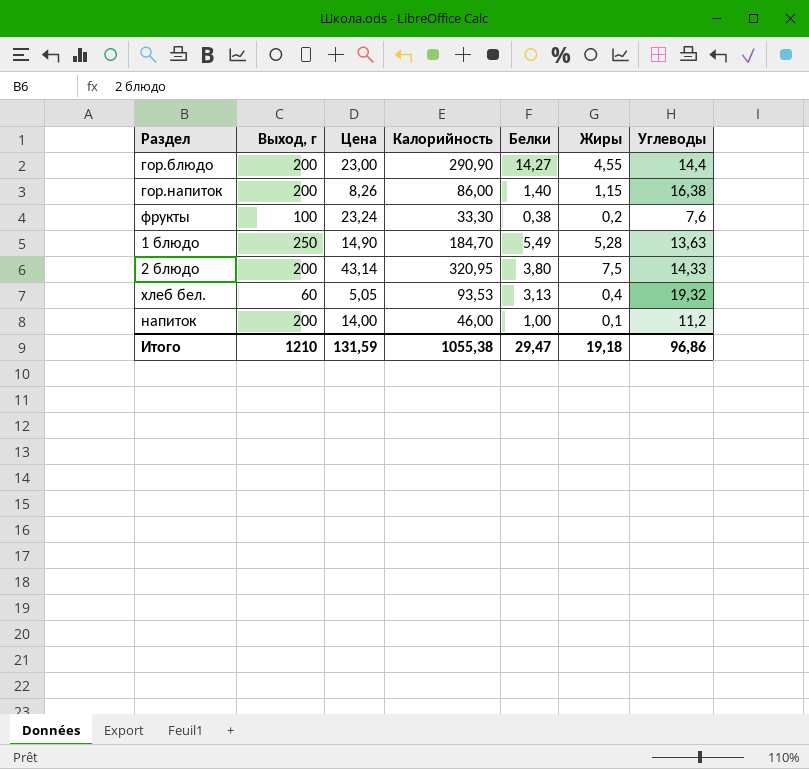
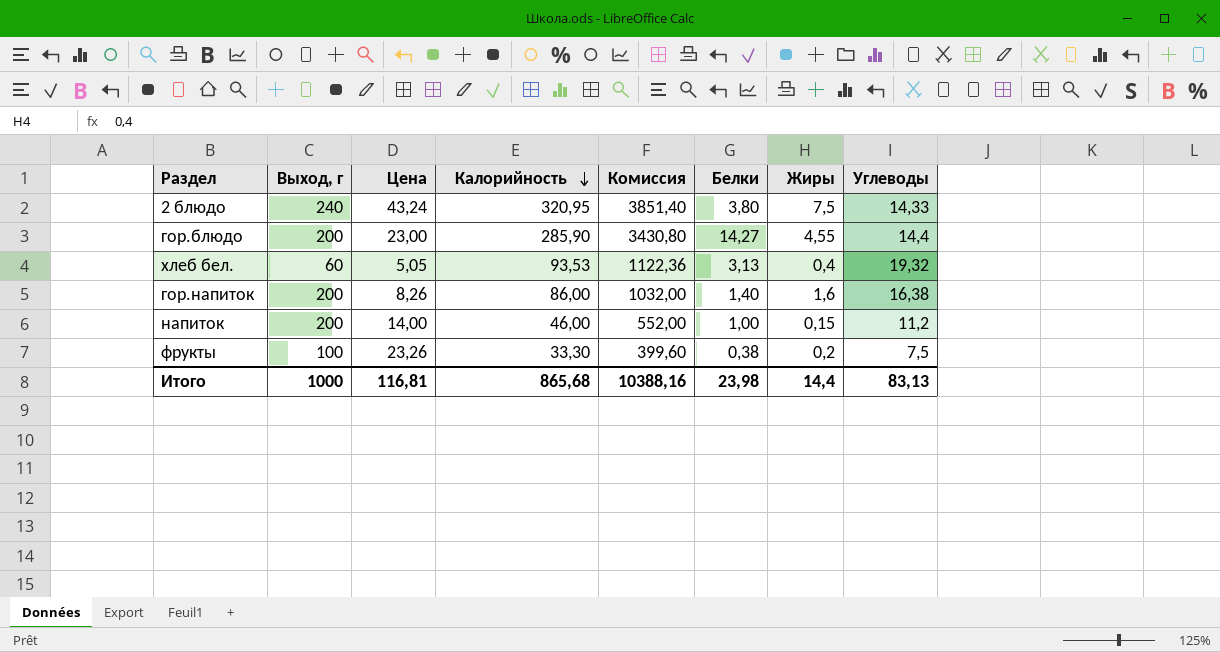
row order: none -> Калорийность descending
column Комиссия | formula: none -> [Калорийность] * 12
row 1 блюдо: 250 | 14,90 | 184,70 | 5,49 | 5,28 | 13,63 -> none
2 блюдо | Выход, г: 200 -> 240
2 блюдо | Цена: 43,14 -> 43,24
гор.блюдо | Калорийность: 290,90 -> 285,90
гор.напиток | Жиры: 1,15 -> 1,6
напиток | Жиры: 0,1 -> 0,15
фрукты | Цена: 23,24 -> 23,26
фрукты | Углеводы: 7,6 -> 7,5
Итого | Выход, г: 1210 -> 1000
Итого | Цена: 131,59 -> 116,81
Итого | Калорийность: 1055,38 -> 865,68
Итого | Белки: 29,47 -> 23,98
Итого | Жиры: 19,18 -> 14,4
Итого | Углеводы: 96,86 -> 83,13

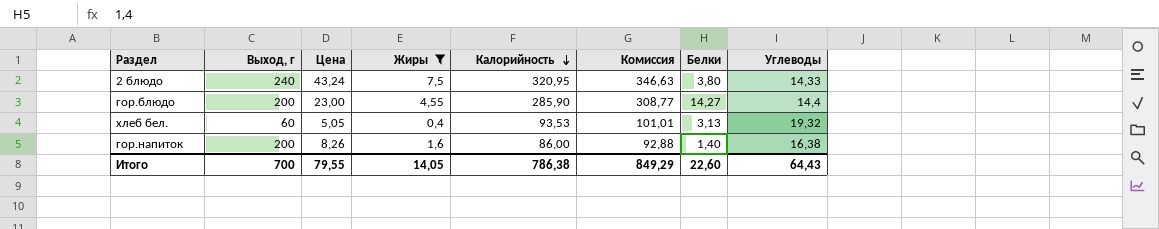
filter: none -> Жиры >= 0,4
column Жиры | position: 7 -> 4
column Комиссия | formula: [Калорийность] * 12 -> [Калорийность] * 1,08
Итого | Выход, г: 1000 -> 700
Итого | Цена: 116,81 -> 79,55
Итого | Жиры: 14,4 -> 14,05
Итого | Калорийность: 865,68 -> 786,38
Итого | Комиссия: 10388,16 -> 849,29
Итого | Белки: 23,98 -> 22,60
Итого | Углеводы: 83,13 -> 64,43

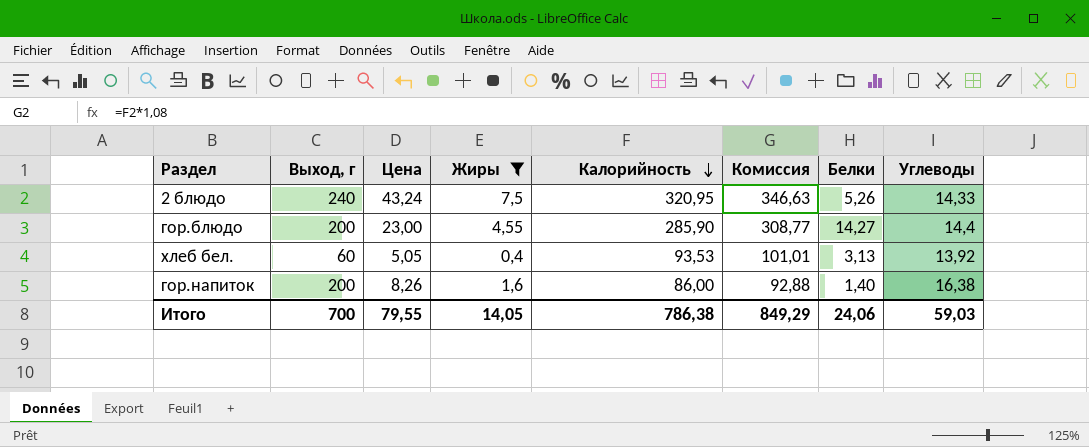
2 блюдо | Белки: 3,80 -> 5,26
хлеб бел. | Углеводы: 19,32 -> 13,92
Итого | Белки: 22,60 -> 24,06
Итого | Углеводы: 64,43 -> 59,03

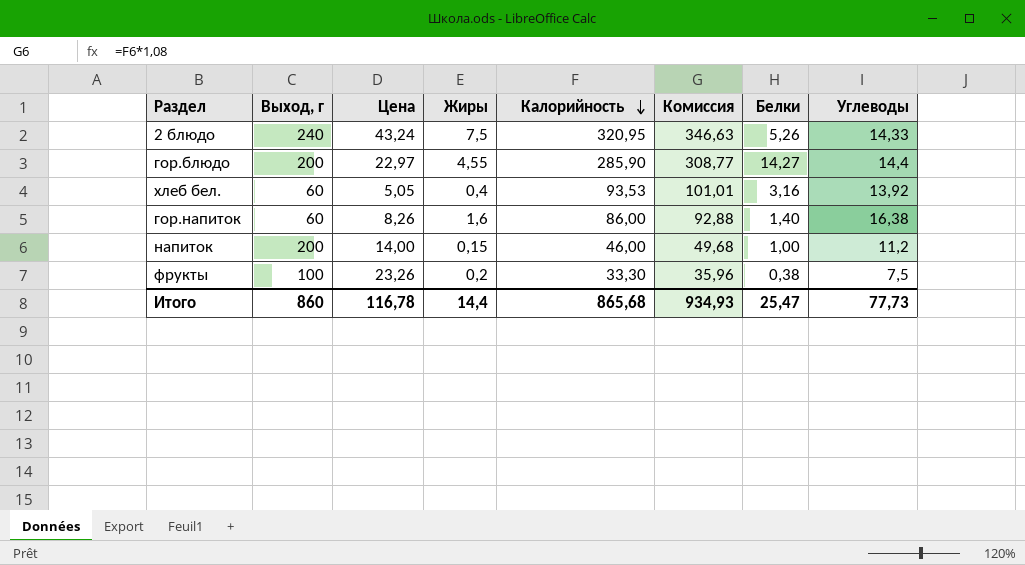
filter: Жиры >= 0,4 -> none
гор.блюдо | Цена: 23,00 -> 22,97
хлеб бел. | Белки: 3,13 -> 3,16
гор.напиток | Выход, г: 200 -> 60
Итого | Выход, г: 700 -> 860
Итого | Цена: 79,55 -> 116,78
Итого | Жиры: 14,05 -> 14,4
Итого | Калорийность: 786,38 -> 865,68
Итого | Комиссия: 849,29 -> 934,93
Итого | Белки: 24,06 -> 25,47
Итого | Углеводы: 59,03 -> 77,73

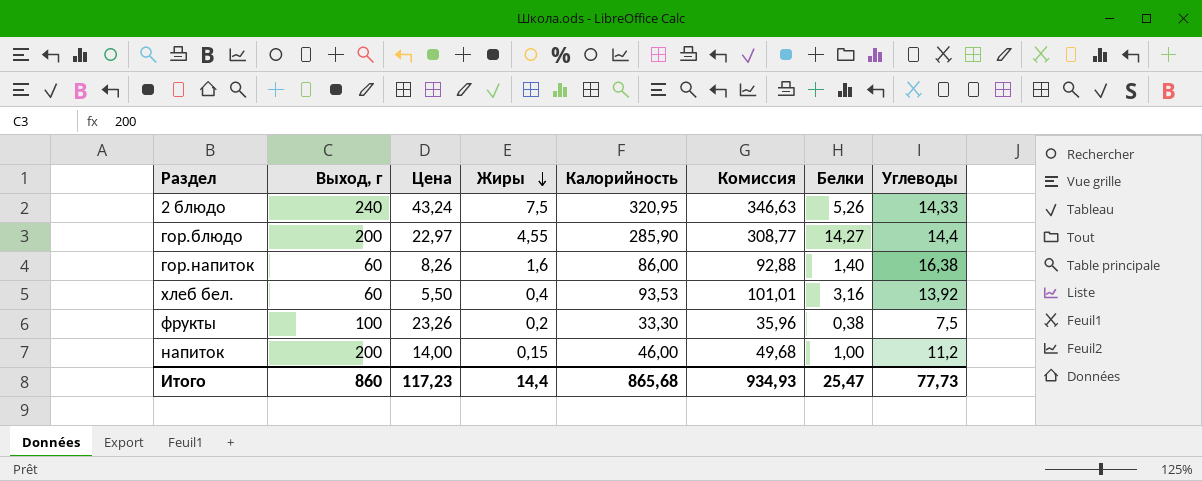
row order: Калорийность descending -> Жиры descending
хлеб бел. | Цена: 5,05 -> 5,50
Итого | Цена: 116,78 -> 117,23

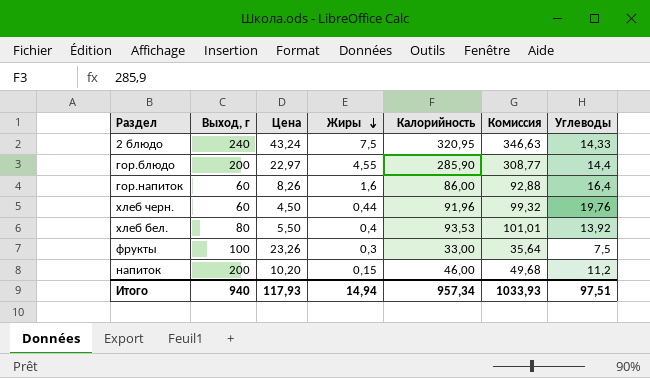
column Белки | position: 7 -> none
гор.напиток | Углеводы: 16,38 -> 16,4
row хлеб черн.: none -> 60 | 4,50 | 0,44 | 91,96 | 99,32 | 19,76
хлеб бел. | Выход, г: 60 -> 80
фрукты | Жиры: 0,2 -> 0,3
фрукты | Калорийность: 33,30 -> 33,00
фрукты | Комиссия: 35,96 -> 35,64
напиток | Цена: 14,00 -> 10,20
Итого | Выход, г: 860 -> 940
Итого | Цена: 117,23 -> 117,93
Итого | Жиры: 14,4 -> 14,94
Итого | Калорийность: 865,68 -> 957,34
Итого | Комиссия: 934,93 -> 1033,93
Итого | Углеводы: 77,73 -> 97,51

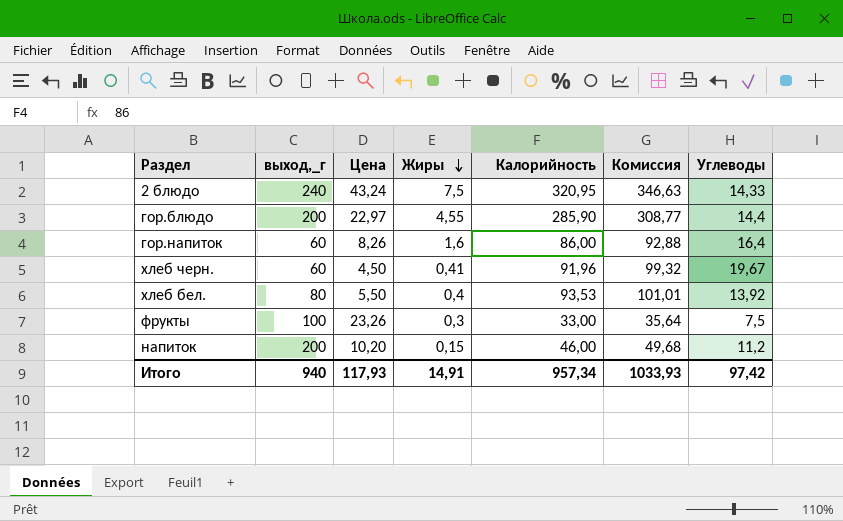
column name: Выход, г -> выход,_г
хлеб черн. | Жиры: 0,44 -> 0,41
хлеб черн. | Углеводы: 19,76 -> 19,67
Итого | Жиры: 14,94 -> 14,91
Итого | Углеводы: 97,51 -> 97,42

